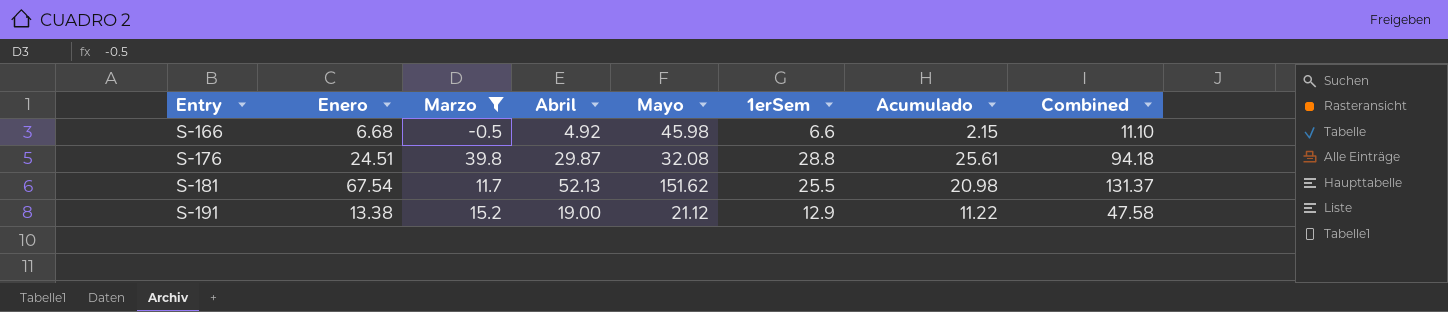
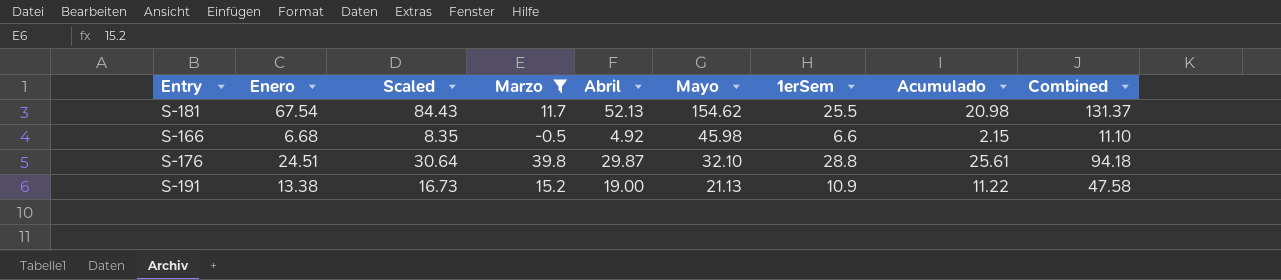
row order: Entry ascending -> Mayo descending
column Scaled | formula: none -> [Enero] * 1.25
S-181 | Mayo: 151.62 -> 154.62
S-176 | Mayo: 32.08 -> 32.10
S-191 | Mayo: 21.12 -> 21.13
S-191 | 1erSem: 12.9 -> 10.9

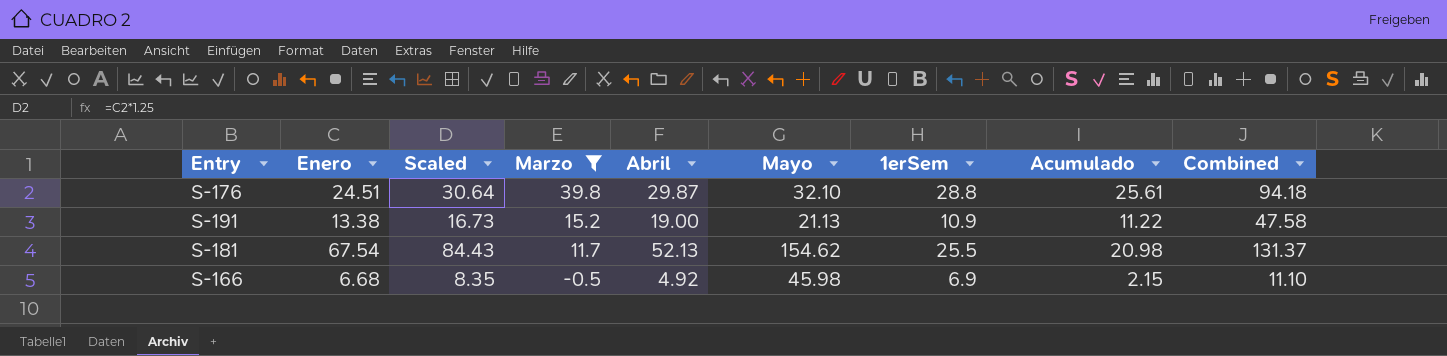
row order: Mayo descending -> Marzo descending
S-166 | 1erSem: 6.6 -> 6.9

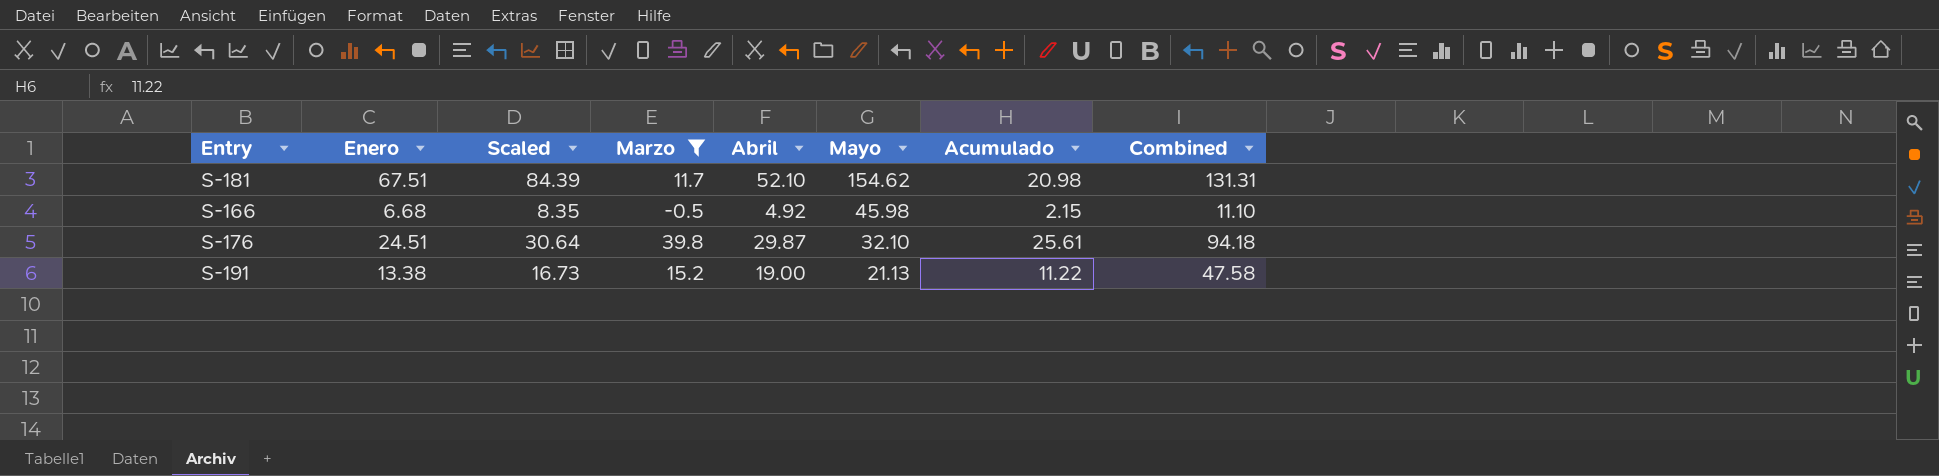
row order: Marzo descending -> Mayo descending
column 1erSem | position: 7 -> none
S-181 | Enero: 67.54 -> 67.51
S-181 | Scaled: 84.43 -> 84.39
S-181 | Abril: 52.13 -> 52.10
S-181 | Combined: 131.37 -> 131.31

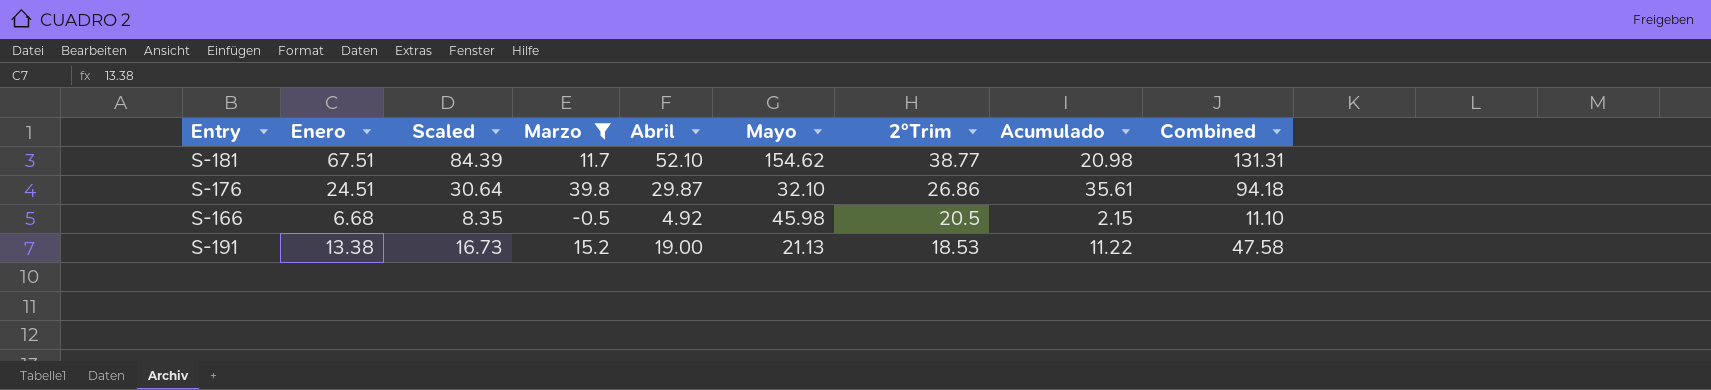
row order: Mayo descending -> 2°Trim descending
column 2°Trim | position: none -> 7
S-176 | Acumulado: 25.61 -> 35.61

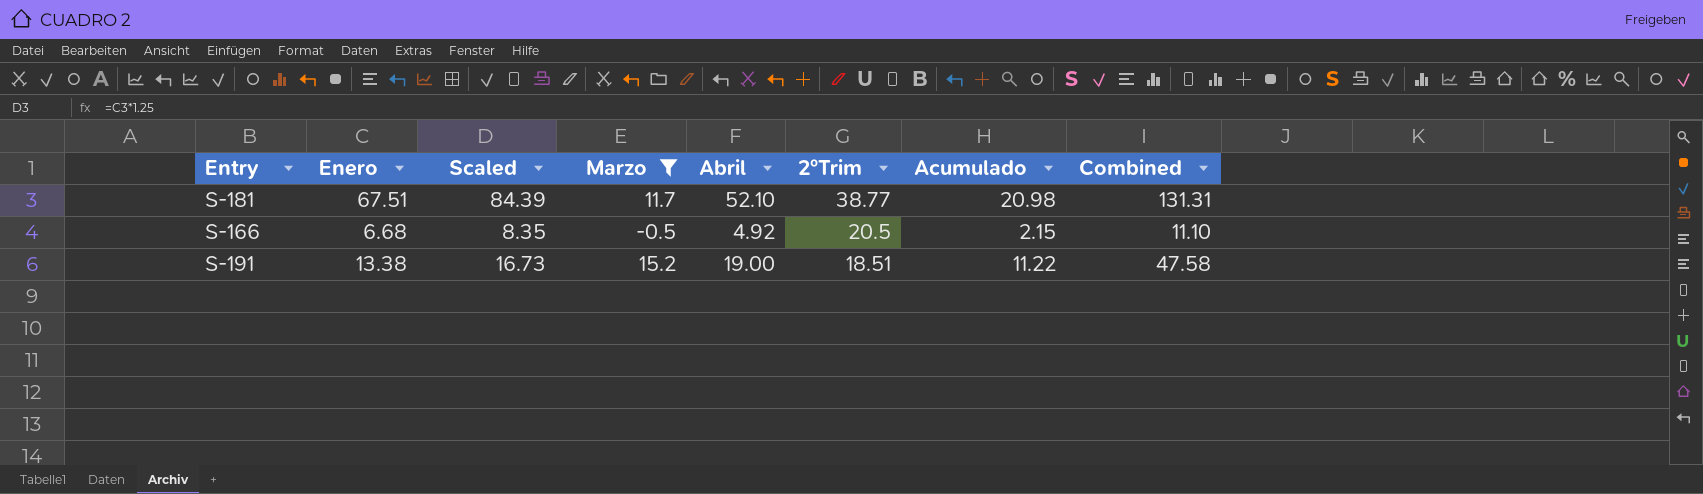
column Mayo | position: 6 -> none
row S-176: 24.51 | 30.64 | 39.8 | 29.87 | 32.10 | 26.86 | 35.61 | 94.18 -> none
S-191 | 2°Trim: 18.53 -> 18.51

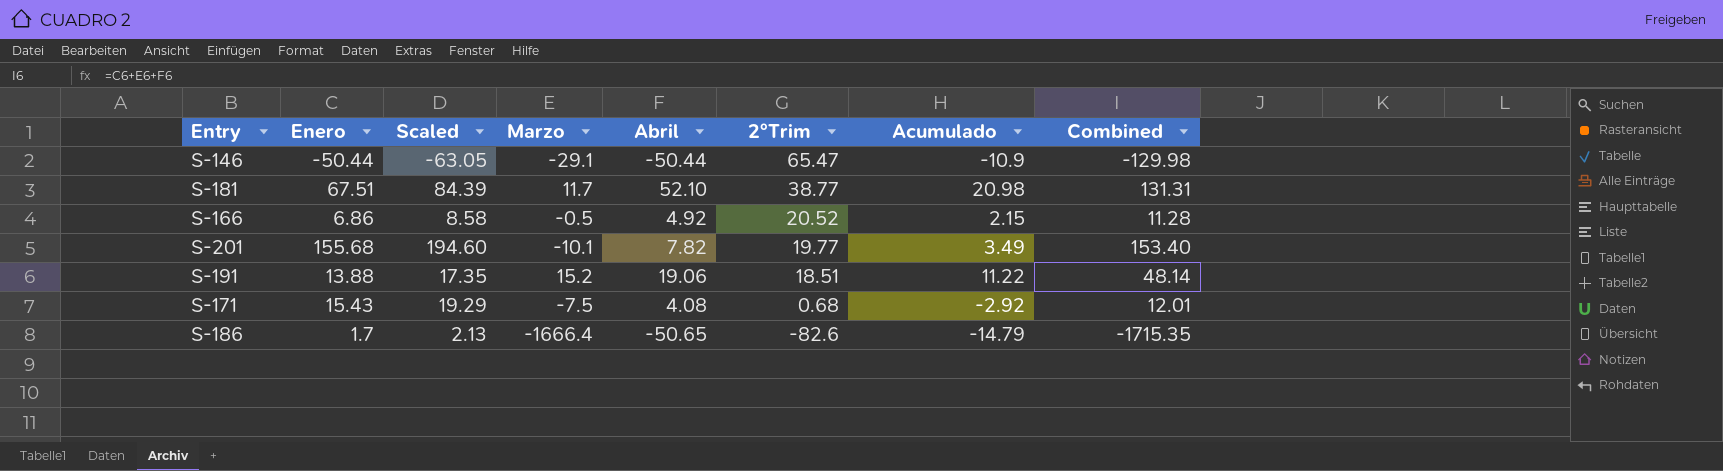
filter: Marzo >= -0.5 -> none
S-166 | Enero: 6.68 -> 6.86
S-166 | Scaled: 8.35 -> 8.58
S-166 | 2°Trim: 20.5 -> 20.52
S-166 | Combined: 11.10 -> 11.28
S-191 | Enero: 13.38 -> 13.88
S-191 | Scaled: 16.73 -> 17.35
S-191 | Abril: 19.00 -> 19.06
S-191 | Combined: 47.58 -> 48.14

